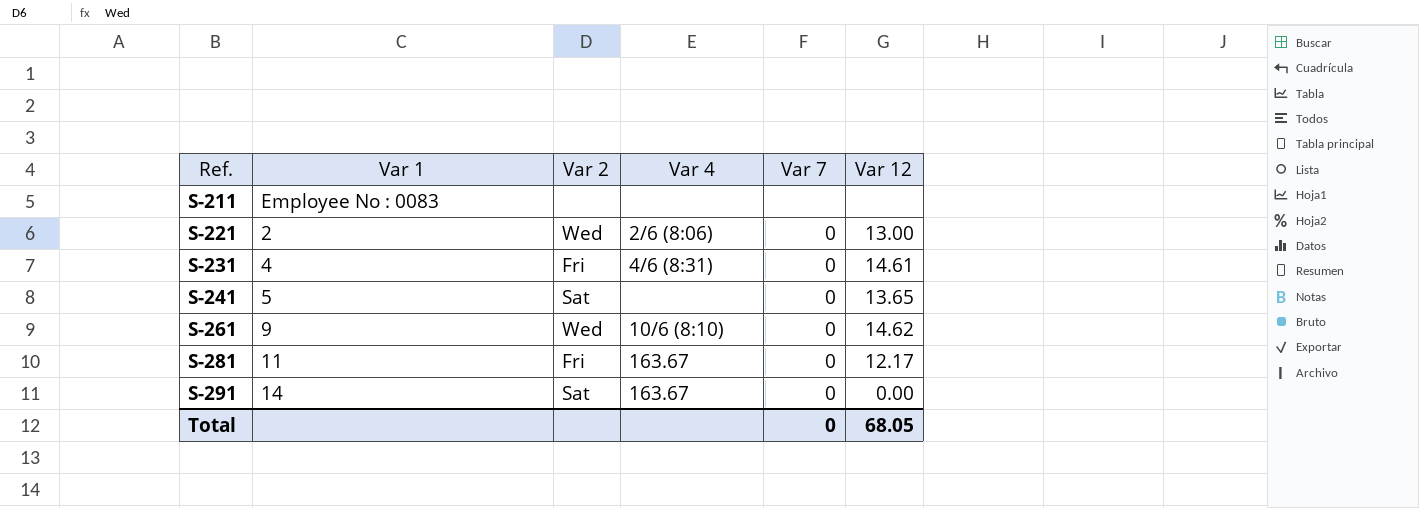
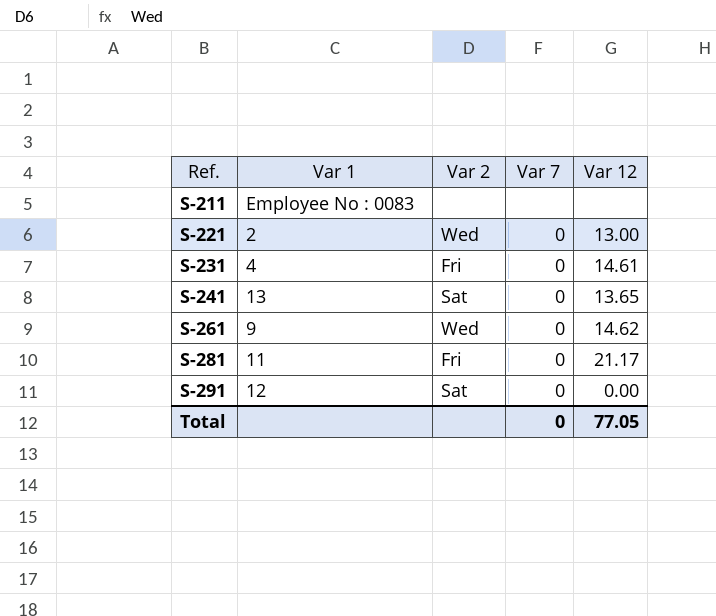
column Var 4 | position: 4 -> none
S-241 | Var 1: 5 -> 13
S-281 | Var 12: 12.17 -> 21.17
S-291 | Var 1: 14 -> 12
Total | Var 12: 68.05 -> 77.05

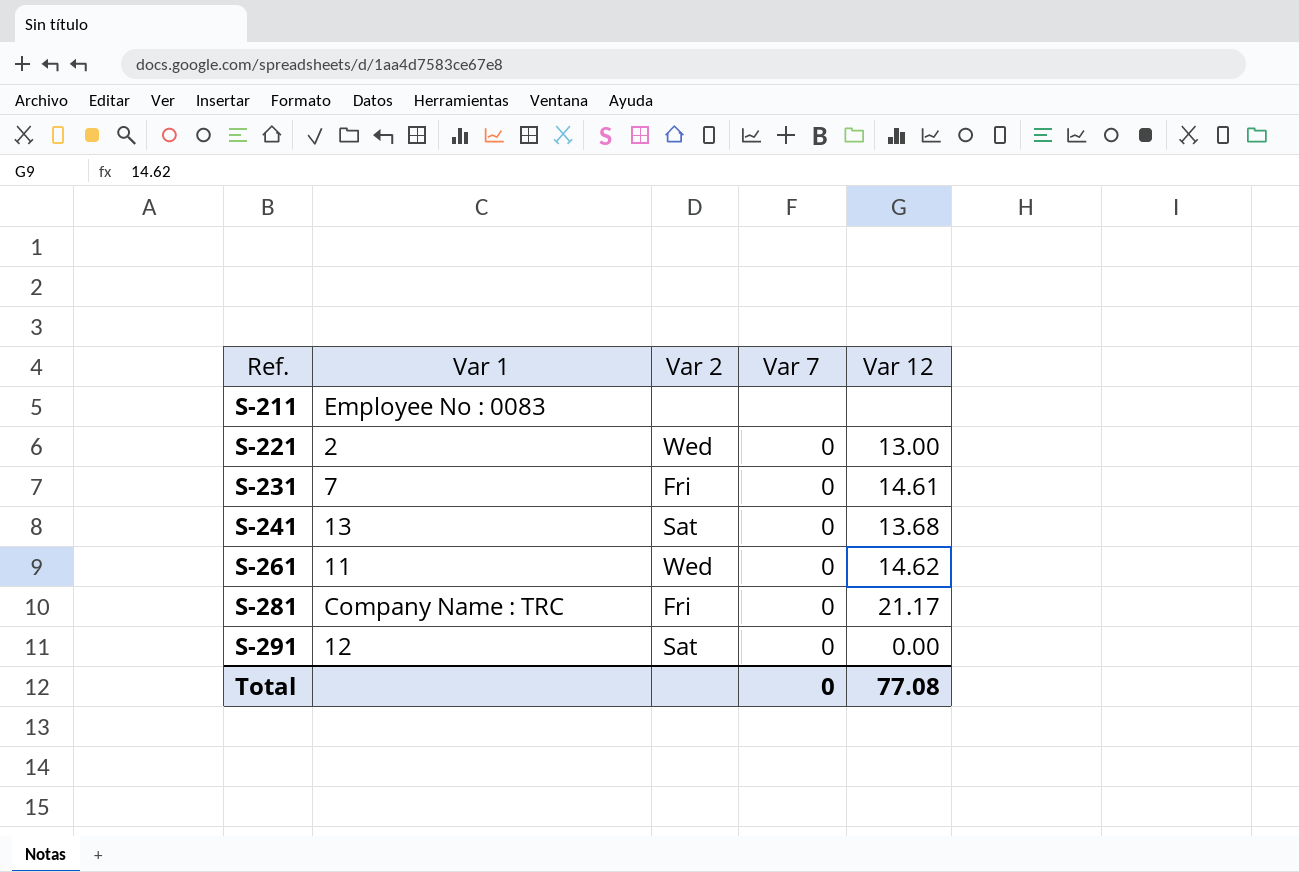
S-231 | Var 1: 4 -> 7
S-241 | Var 12: 13.65 -> 13.68
S-261 | Var 1: 9 -> 11
S-281 | Var 1: 11 -> Company Name : TRC
Total | Var 12: 77.05 -> 77.08

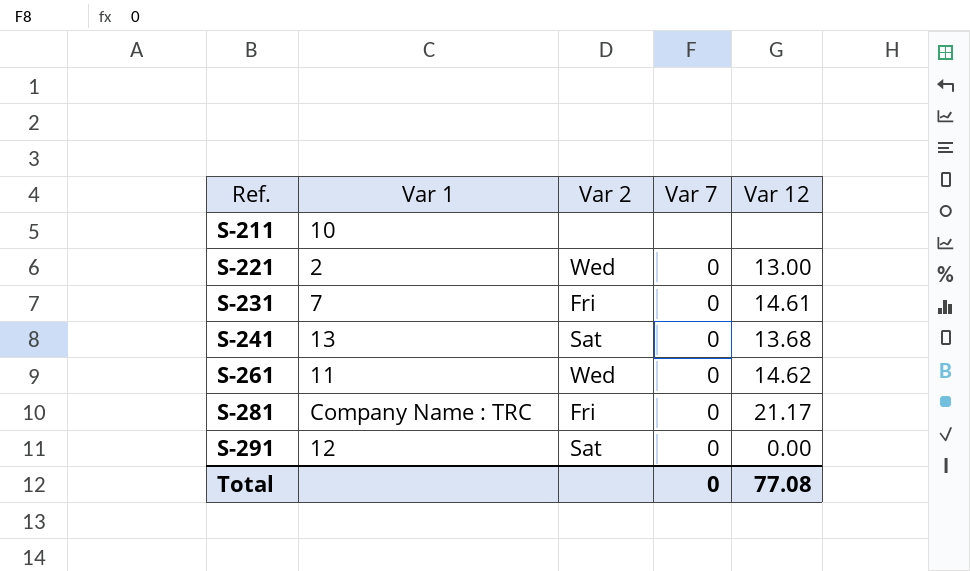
S-211 | Var 1: Employee No : 0083 -> 10

